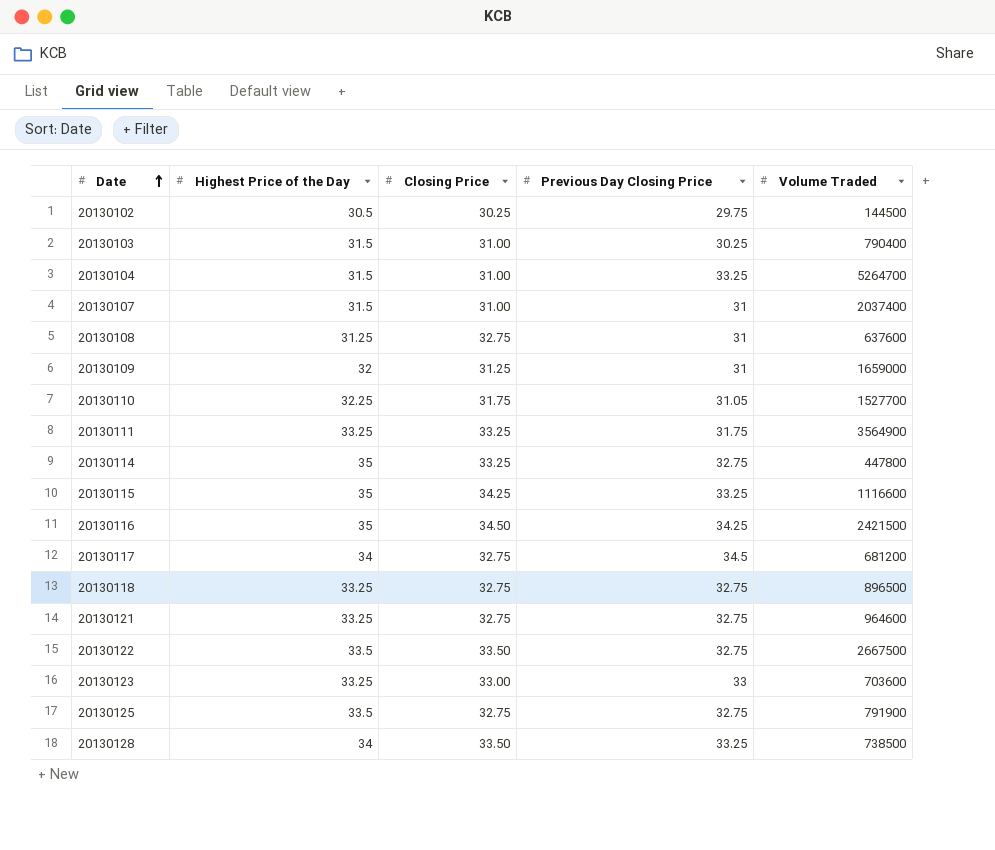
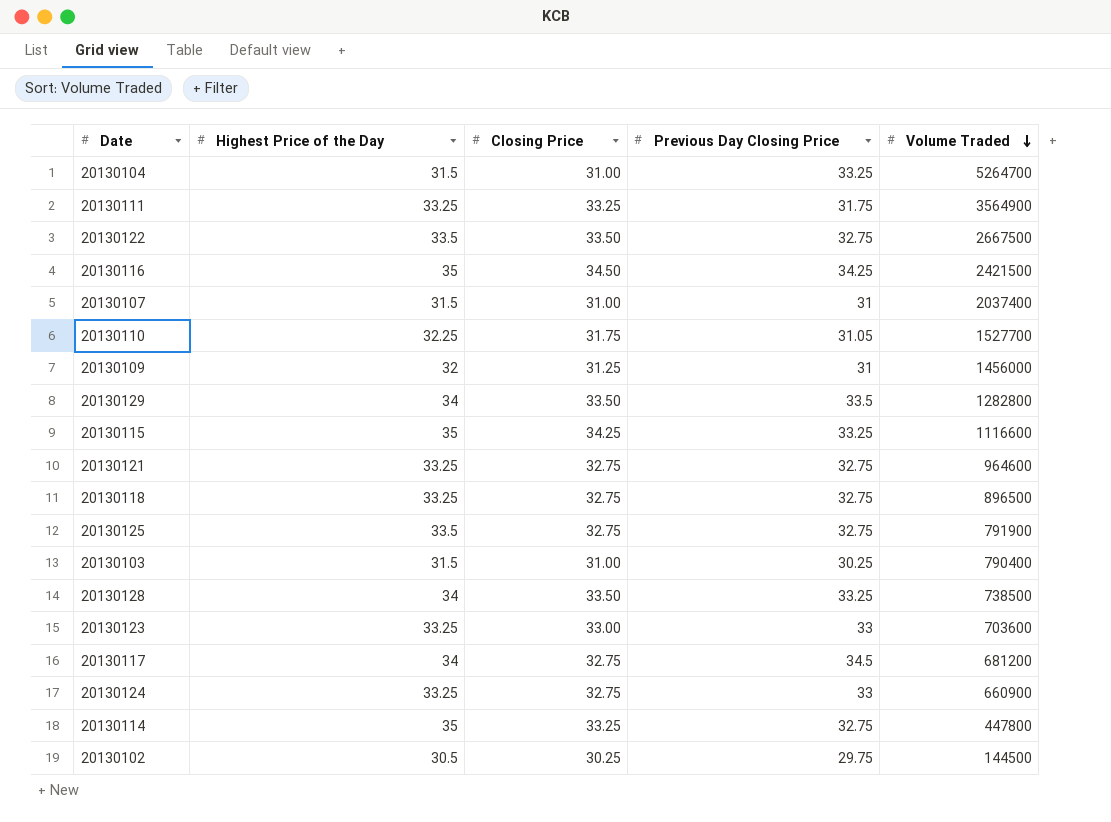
row order: Date ascending -> Volume Traded descending
row 20130108: 31.25 | 32.75 | 31 | 637600 -> none
20130109 | Volume Traded: 1659000 -> 1456000
row 20130129: none -> 34 | 33.50 | 33.5 | 1282800
row 20130124: none -> 33.25 | 32.75 | 33 | 660900

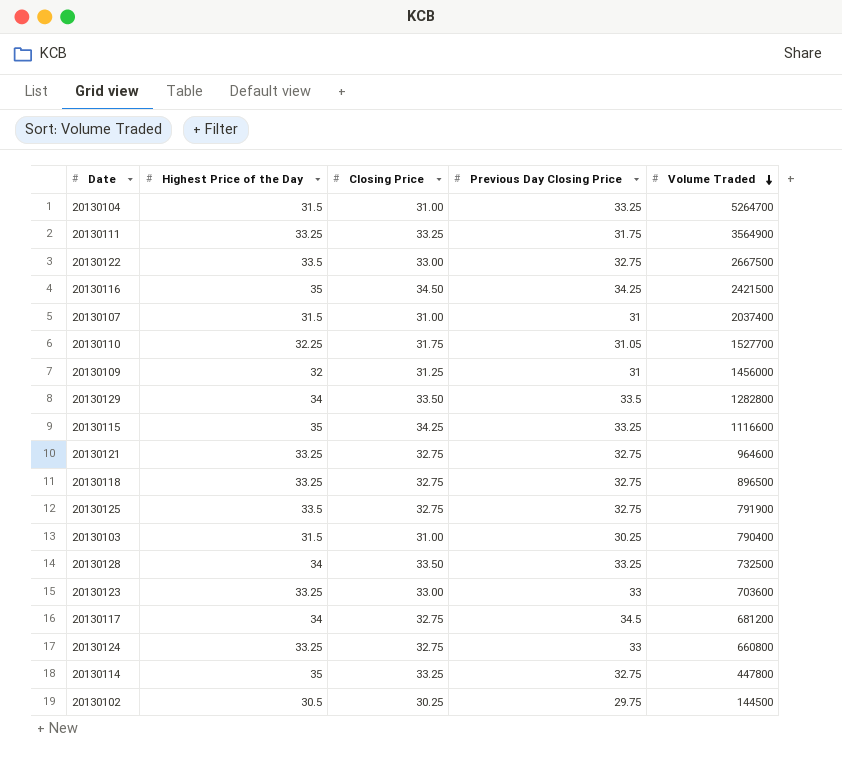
20130122 | Closing Price: 33.50 -> 33.00
20130128 | Volume Traded: 738500 -> 732500
20130124 | Volume Traded: 660900 -> 660800

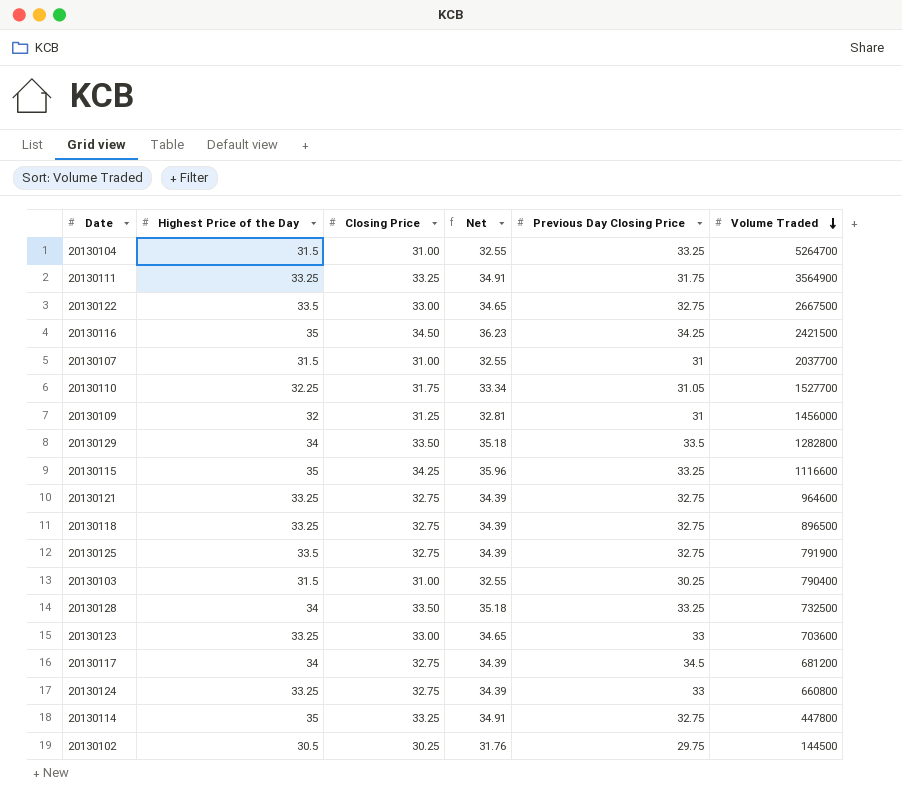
column Net | formula: none -> [Closing Price] * 1.05
20130107 | Volume Traded: 2037400 -> 2037700

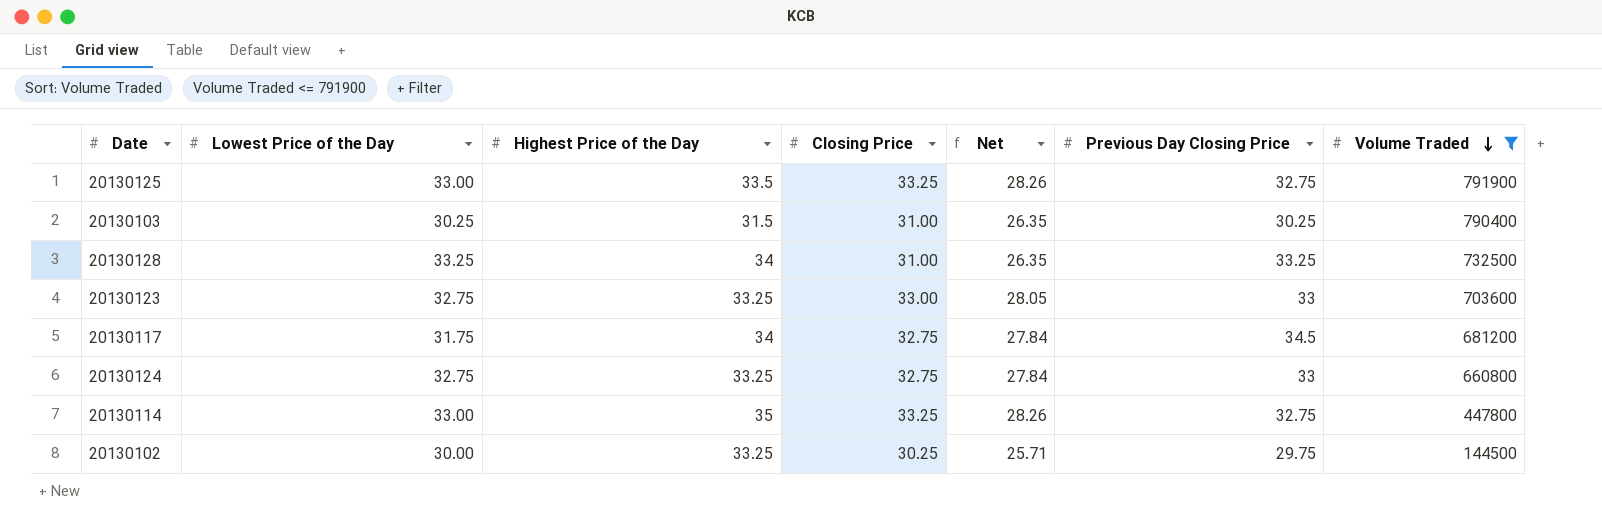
filter: none -> Volume Traded <= 791900
column Lowest Price of the Day | position: none -> 2
column Net | formula: [Closing Price] * 1.05 -> [Closing Price] * 0.85
20130125 | Closing Price: 32.75 -> 33.25
20130128 | Closing Price: 33.50 -> 31.00
20130102 | Highest Price of the Day: 30.5 -> 33.25

